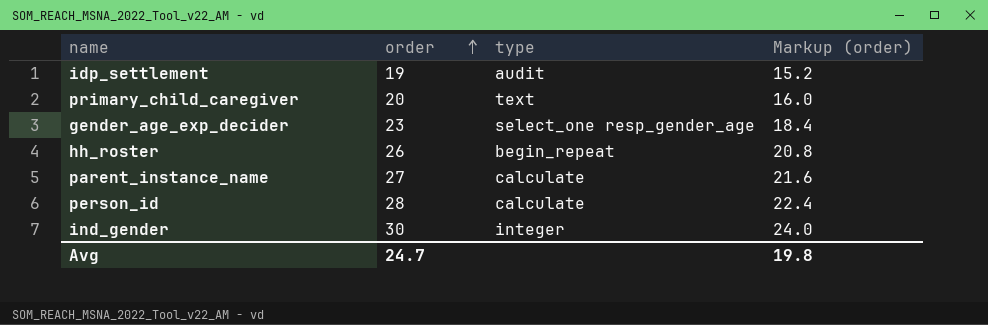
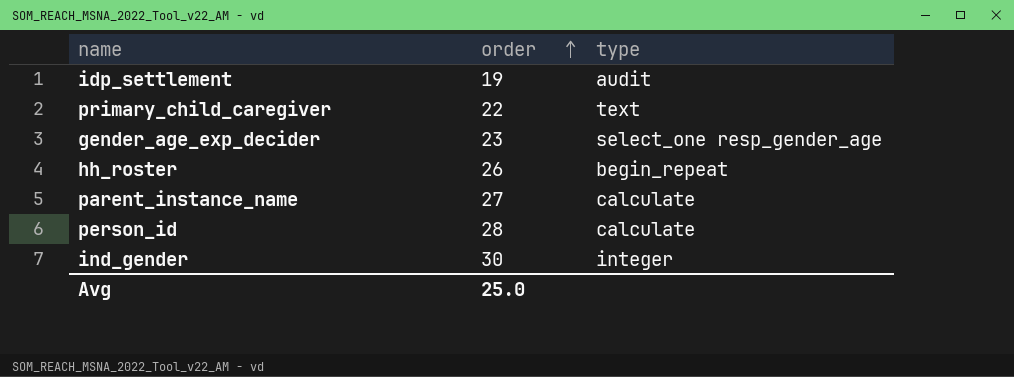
column Markup (order) | formula: [order] * 0.8 -> none
primary_child_caregiver | order: 20 -> 22
Avg | order: 24.7 -> 25.0

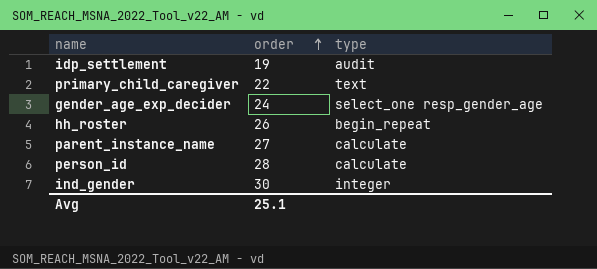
gender_age_exp_decider | order: 23 -> 24
Avg | order: 25.0 -> 25.1

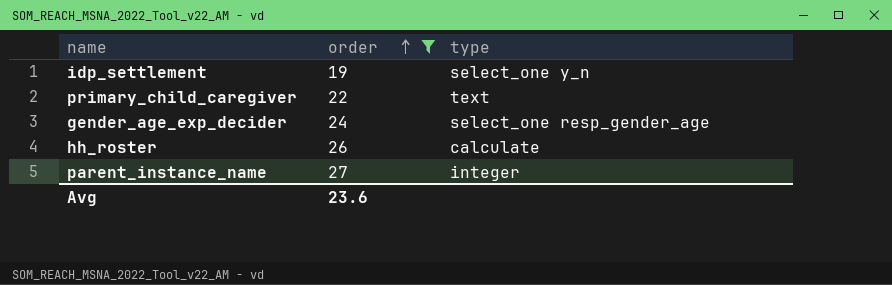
filter: none -> order <= 27
idp_settlement | type: audit -> select_one y_n
hh_roster | type: begin_repeat -> calculate
parent_instance_name | type: calculate -> integer
Avg | order: 25.1 -> 23.6

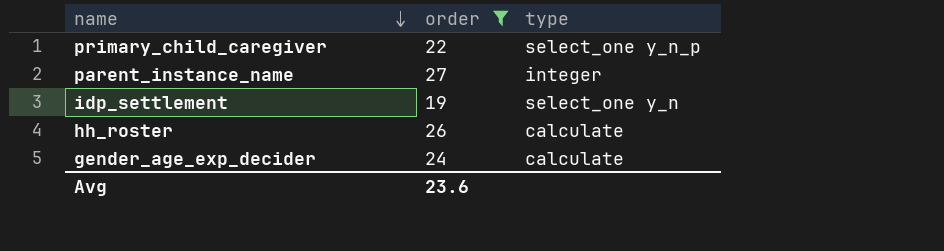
row order: order ascending -> name descending
primary_child_caregiver | type: text -> select_one y_n_p
gender_age_exp_decider | type: select_one resp_gender_age -> calculate

